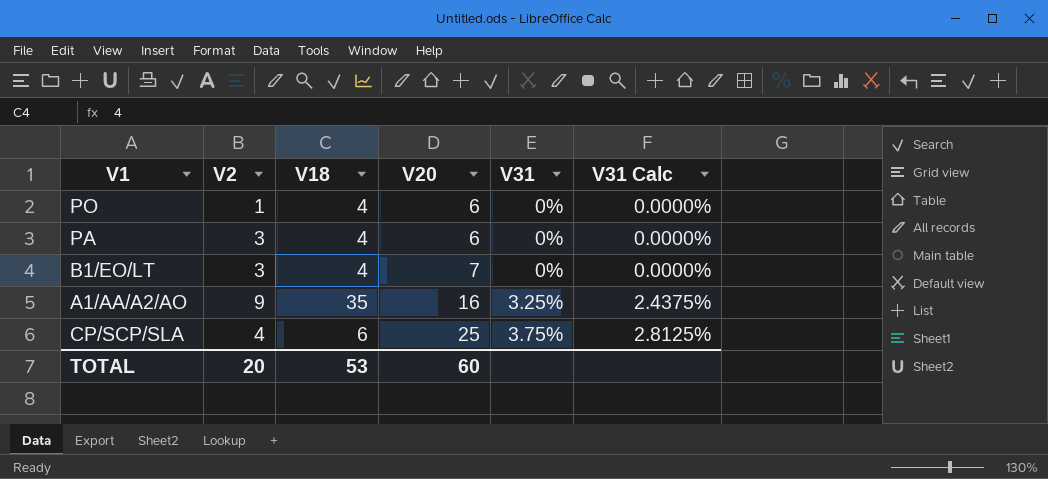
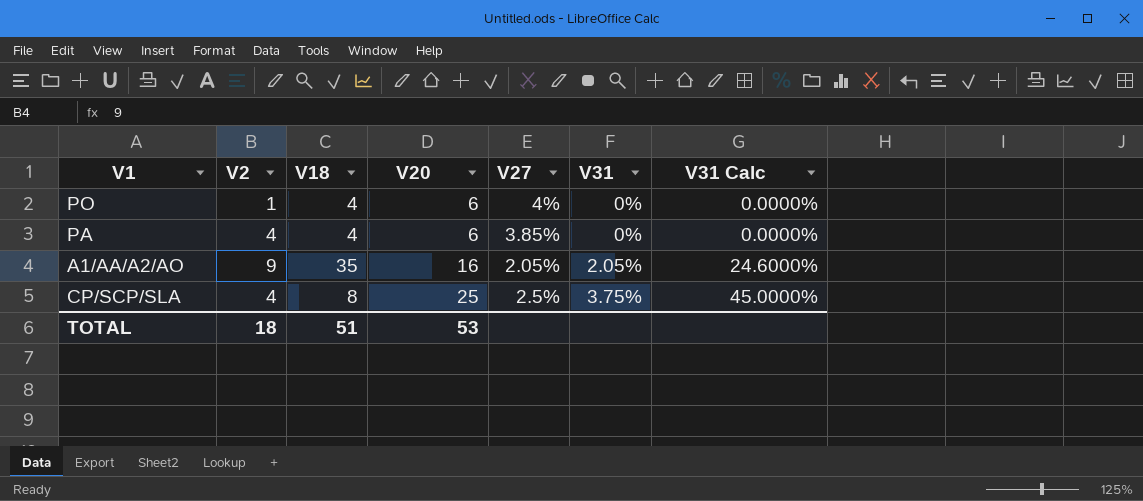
column V27 | position: none -> 5
column V31 Calc | formula: [V31] * 0.75 -> [V31] * 12
row B1/EO/LT: 3 | 4 | 7 | 0% | 0.0000% -> none
PA | V2: 3 -> 4
A1/AA/A2/AO | V31: 3.25% -> 2.05%
CP/SCP/SLA | V18: 6 -> 8
TOTAL | V2: 20 -> 18
TOTAL | V18: 53 -> 51
TOTAL | V20: 60 -> 53

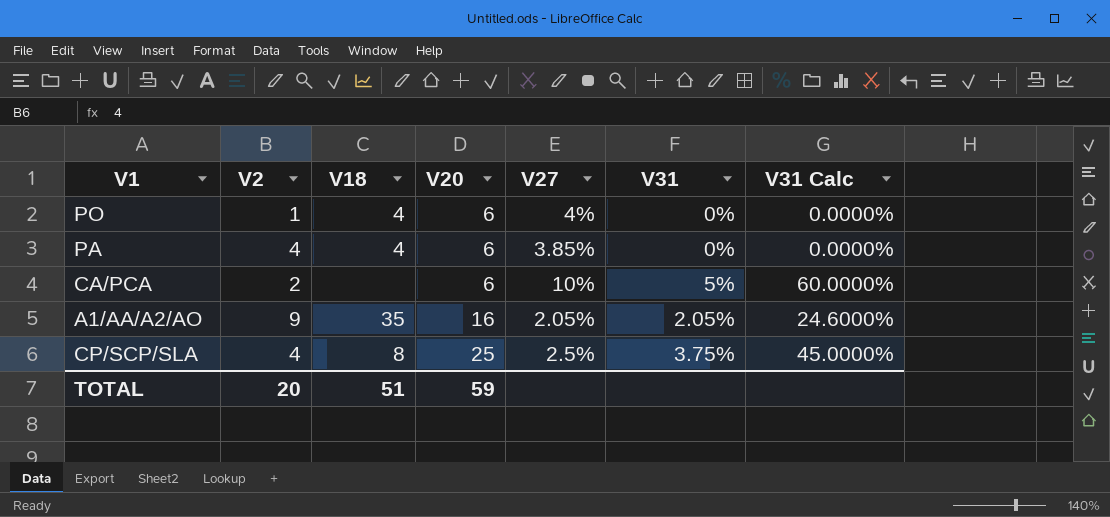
row CA/PCA: none -> 2 | none | 6 | 10% | 5% | 60.0000%
TOTAL | V2: 18 -> 20
TOTAL | V20: 53 -> 59

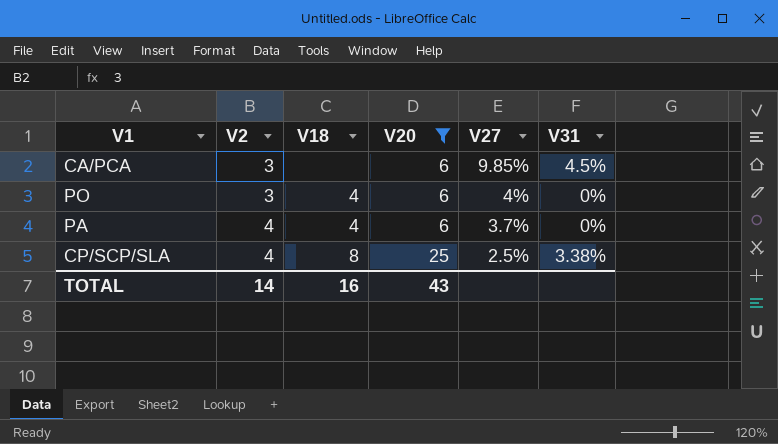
filter: none -> V20 != 16
row order: V20 ascending -> V2 ascending
column V31 Calc | formula: [V31] * 12 -> none
CA/PCA | V2: 2 -> 3
CA/PCA | V27: 10% -> 9.85%
CA/PCA | V31: 5% -> 4.5%
PO | V2: 1 -> 3
PA | V27: 3.85% -> 3.7%
CP/SCP/SLA | V31: 3.75% -> 3.38%
TOTAL | V2: 20 -> 14
TOTAL | V18: 51 -> 16
TOTAL | V20: 59 -> 43

